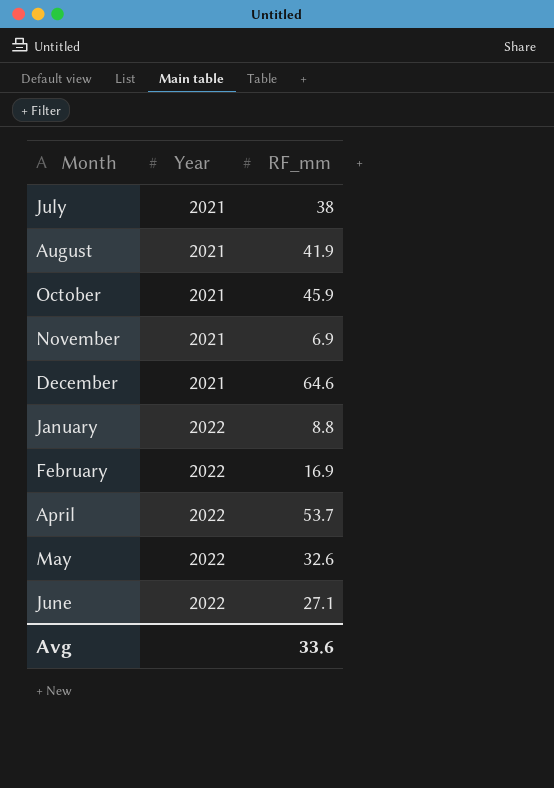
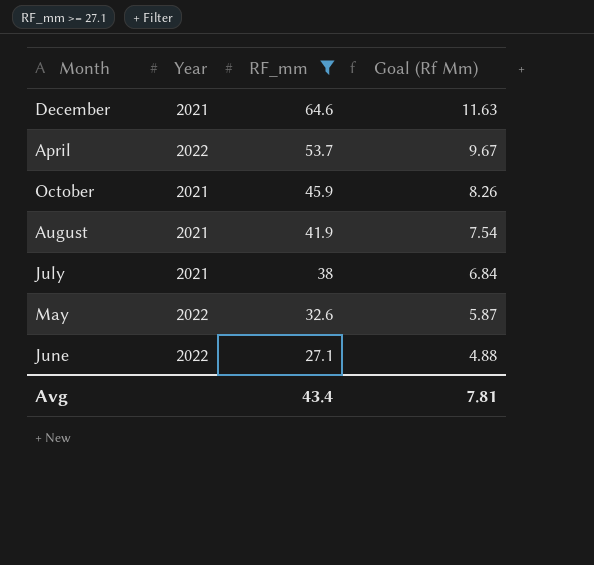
filter: none -> RF_mm >= 27.1
row order: Year ascending -> RF_mm descending
column Goal (Rf Mm) | formula: none -> [RF_mm] * 0.18
Avg | RF_mm: 33.6 -> 43.4

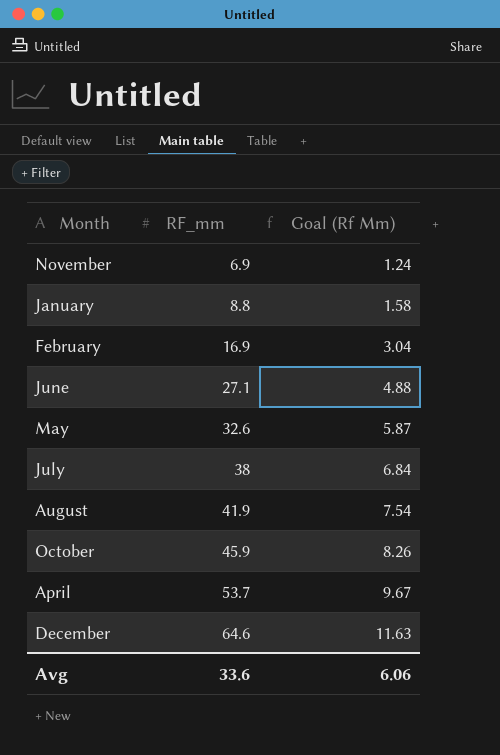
filter: RF_mm >= 27.1 -> none
row order: RF_mm descending -> RF_mm ascending
column Year | position: 2 -> none
Avg | RF_mm: 43.4 -> 33.6
Avg | Goal (Rf Mm): 7.81 -> 6.06

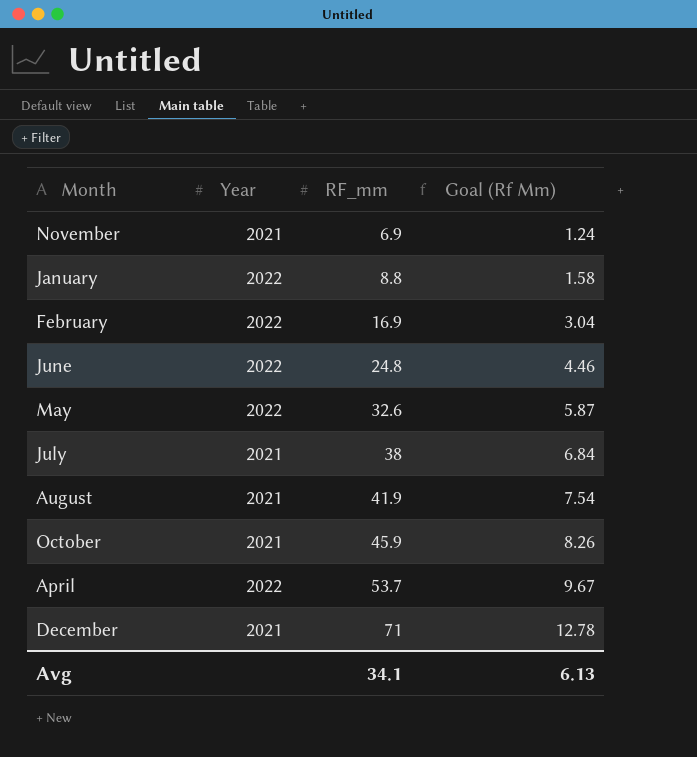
column Year | position: none -> 2
June | RF_mm: 27.1 -> 24.8
June | Goal (Rf Mm): 4.88 -> 4.46
December | RF_mm: 64.6 -> 71
December | Goal (Rf Mm): 11.63 -> 12.78
Avg | RF_mm: 33.6 -> 34.1
Avg | Goal (Rf Mm): 6.06 -> 6.13

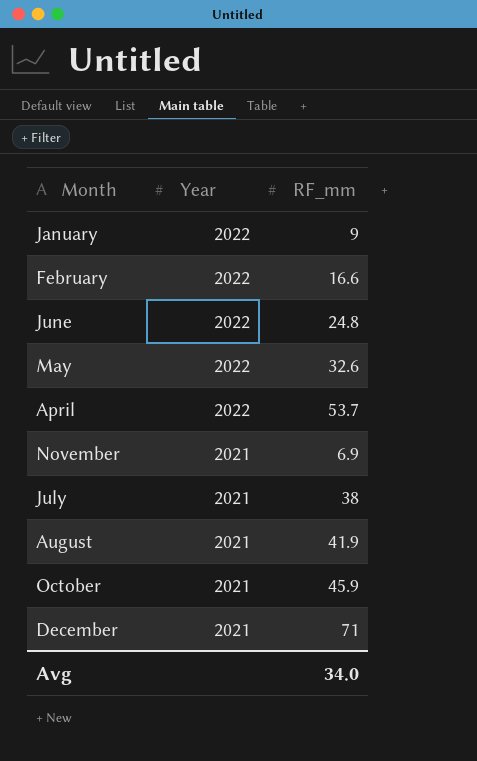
row order: RF_mm ascending -> Year descending
column Goal (Rf Mm) | formula: [RF_mm] * 0.18 -> none
January | RF_mm: 8.8 -> 9
February | RF_mm: 16.9 -> 16.6
Avg | RF_mm: 34.1 -> 34.0

